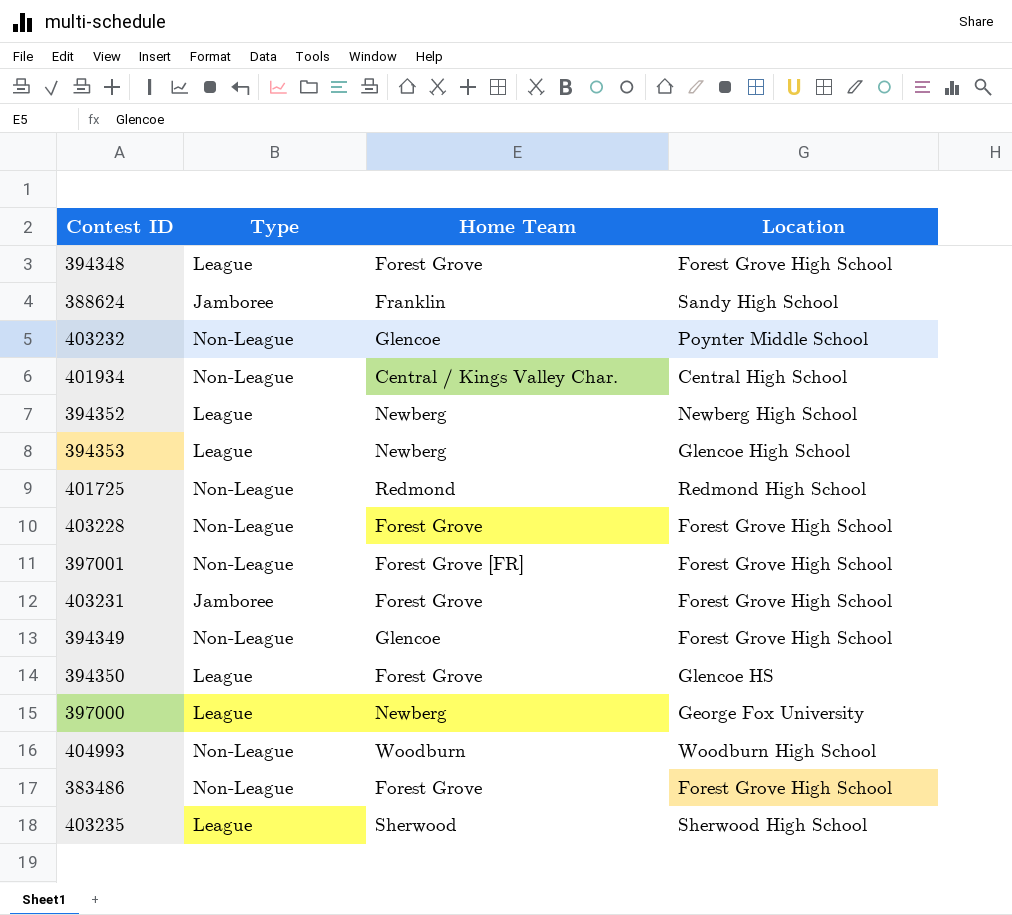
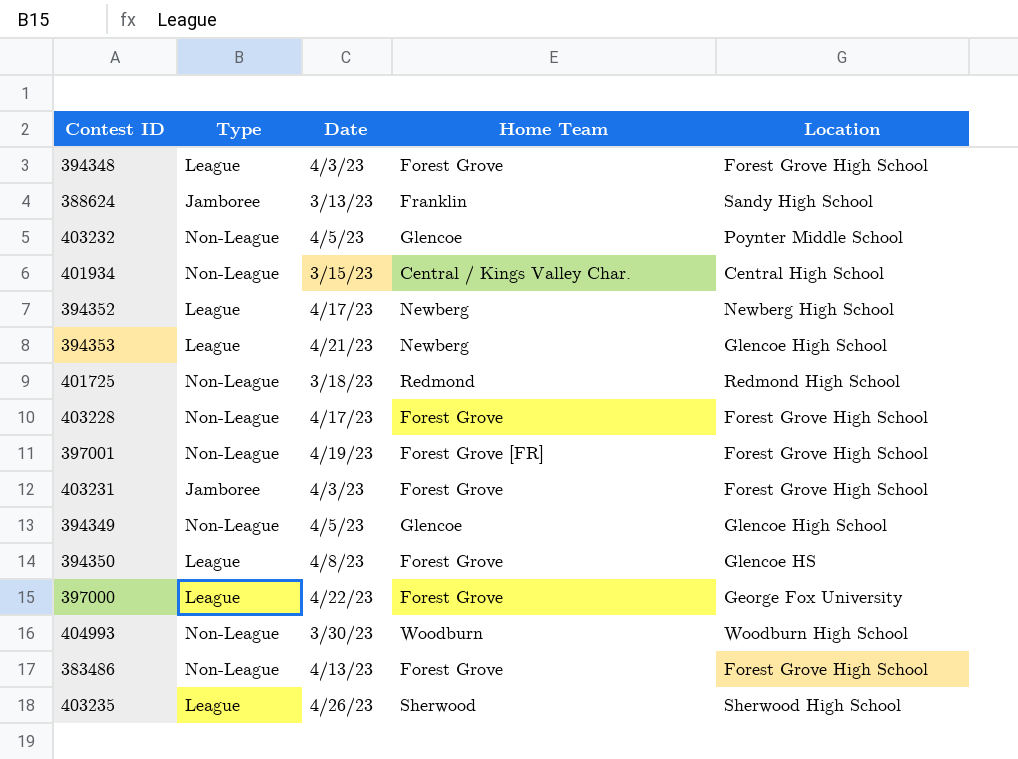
column Date | position: none -> 3
394349 | Location: Forest Grove High School -> Glencoe High School
397000 | Home Team: Newberg -> Forest Grove

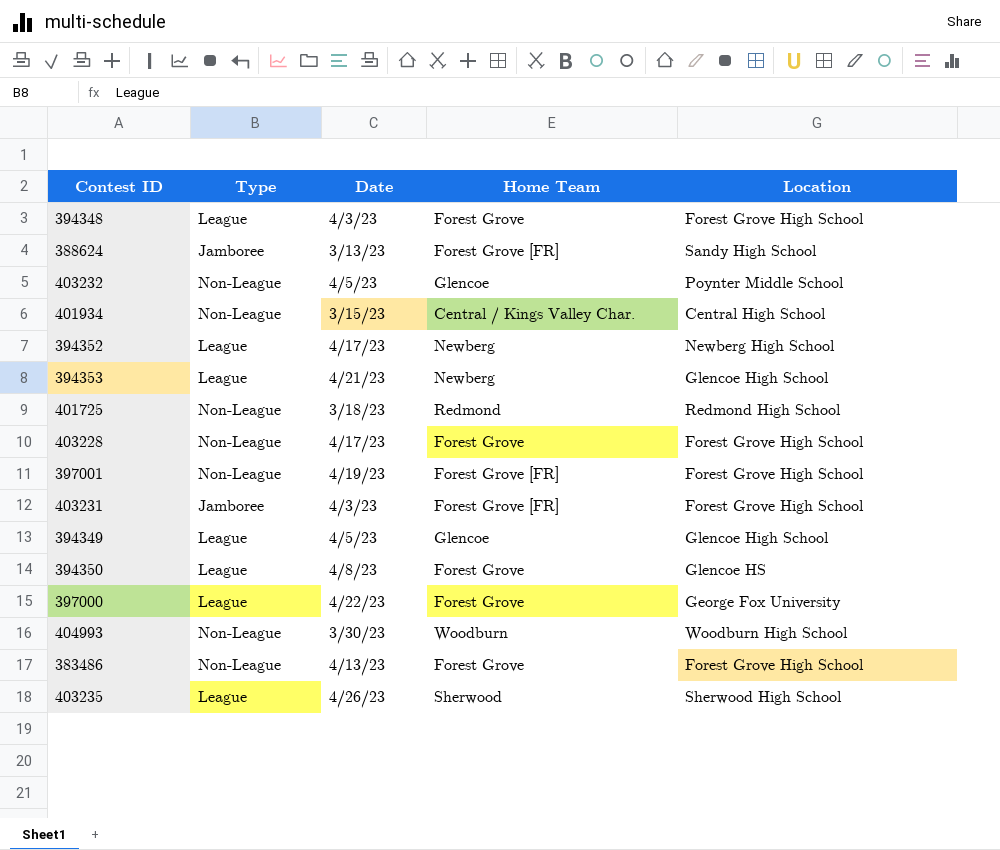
388624 | Home Team: Franklin -> Forest Grove [FR]
403231 | Home Team: Forest Grove -> Forest Grove [FR]
394349 | Type: Non-League -> League

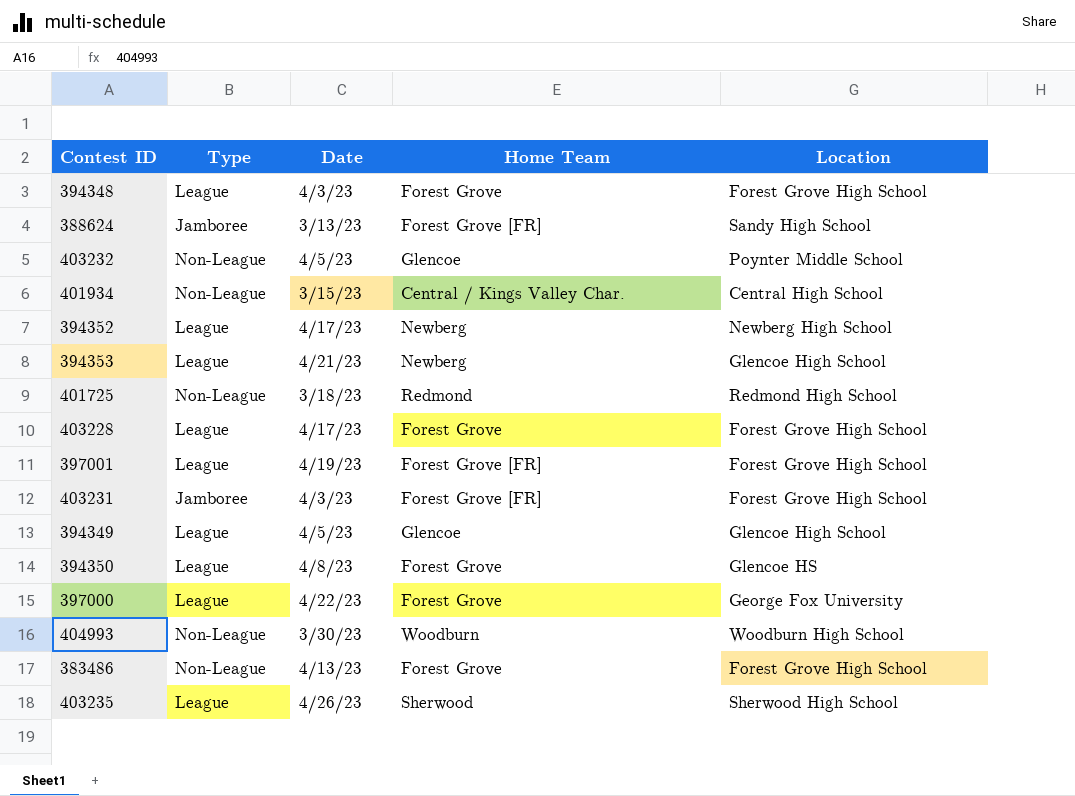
403228 | Type: Non-League -> League
397001 | Type: Non-League -> League

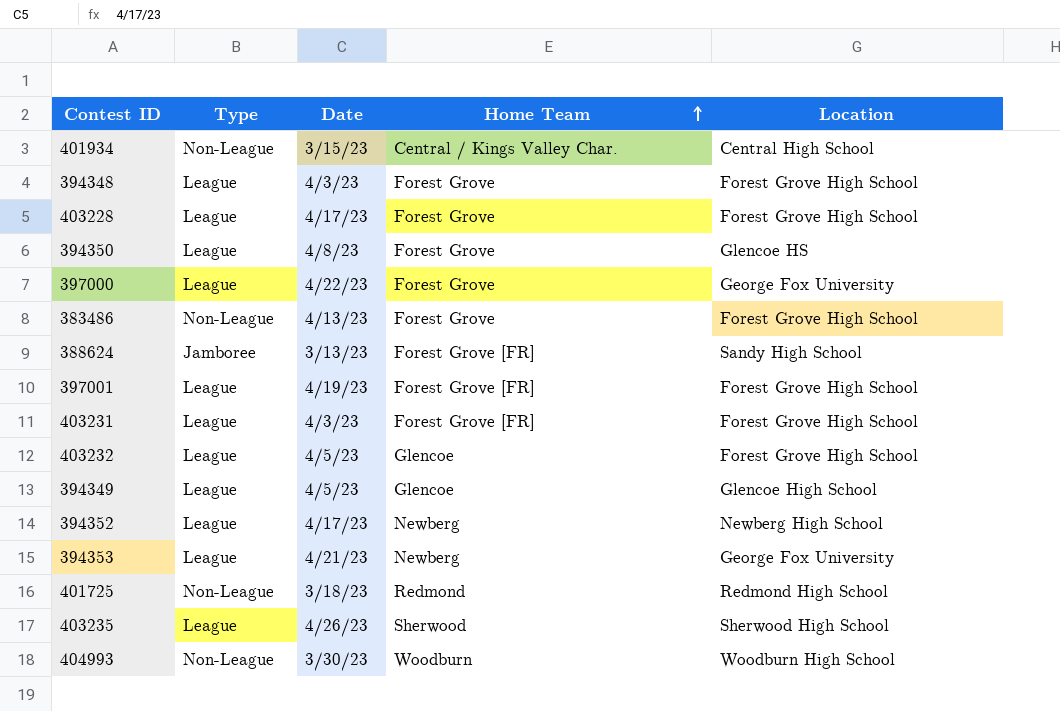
row order: none -> Home Team ascending
403231 | Type: Jamboree -> League
403232 | Type: Non-League -> League
403232 | Location: Poynter Middle School -> Forest Grove High School
394353 | Location: Glencoe High School -> George Fox University

